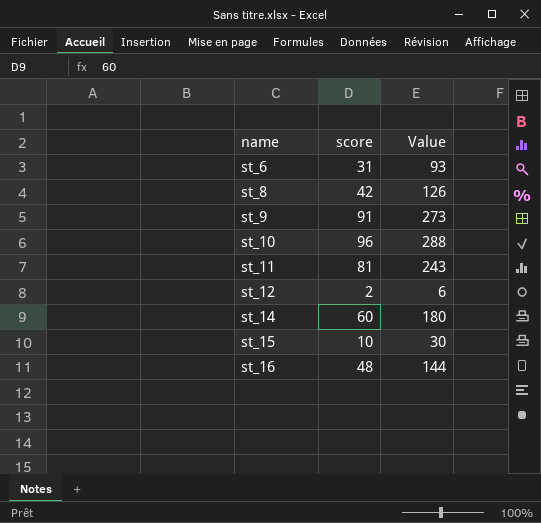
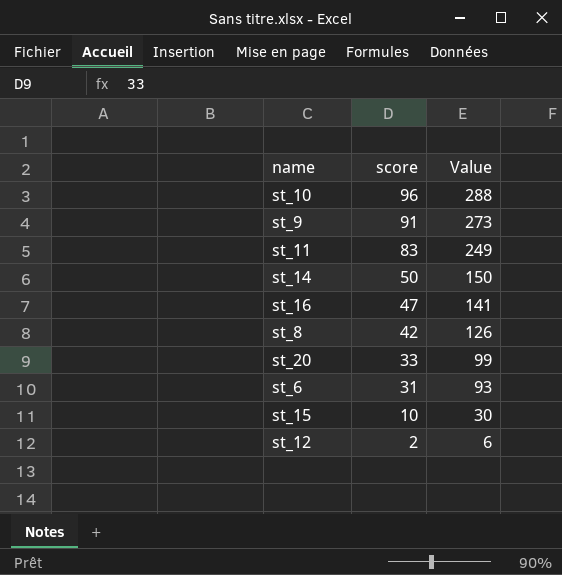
row order: name ascending -> score descending
st_11 | score: 81 -> 83
st_11 | Value: 243 -> 249
st_14 | score: 60 -> 50
st_14 | Value: 180 -> 150
st_16 | score: 48 -> 47
st_16 | Value: 144 -> 141
row st_20: none -> 33 | 99

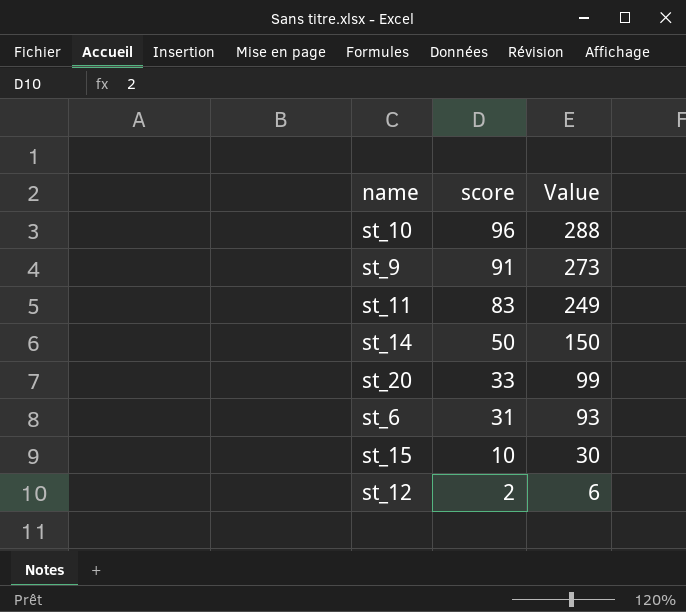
row st_16: 47 | 141 -> none
row st_8: 42 | 126 -> none

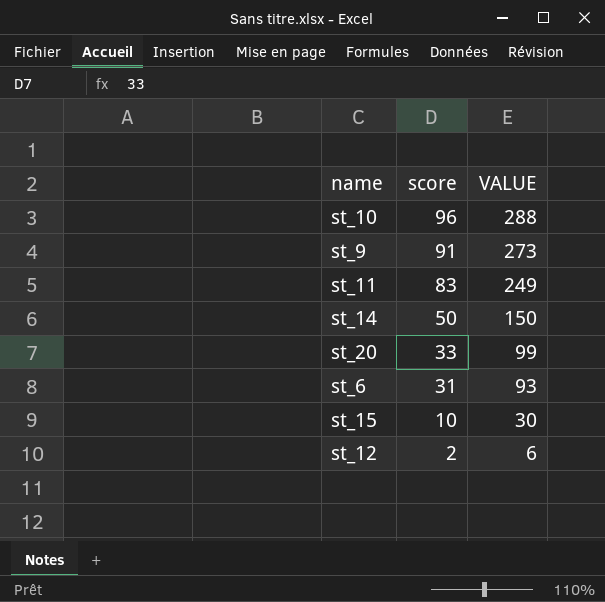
column name: Value -> VALUE

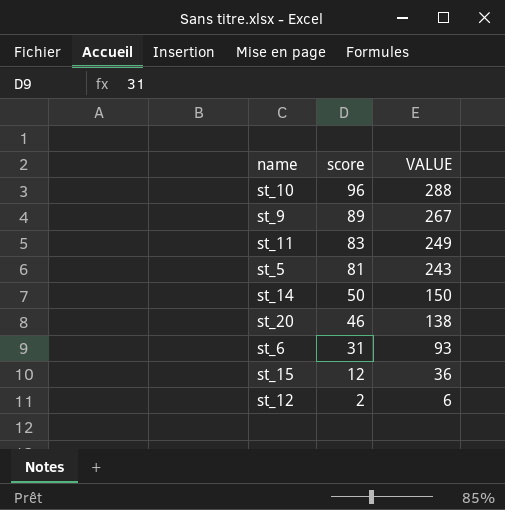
st_9 | score: 91 -> 89
st_9 | VALUE: 273 -> 267
row st_5: none -> 81 | 243
st_20 | score: 33 -> 46
st_20 | VALUE: 99 -> 138
st_15 | score: 10 -> 12
st_15 | VALUE: 30 -> 36

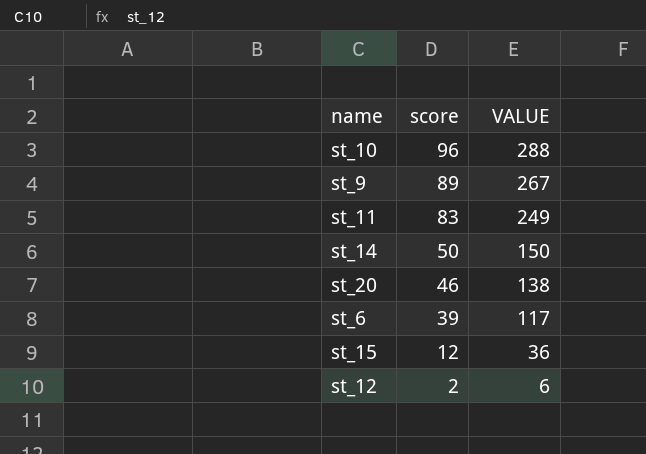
row st_5: 81 | 243 -> none
st_6 | score: 31 -> 39
st_6 | VALUE: 93 -> 117

